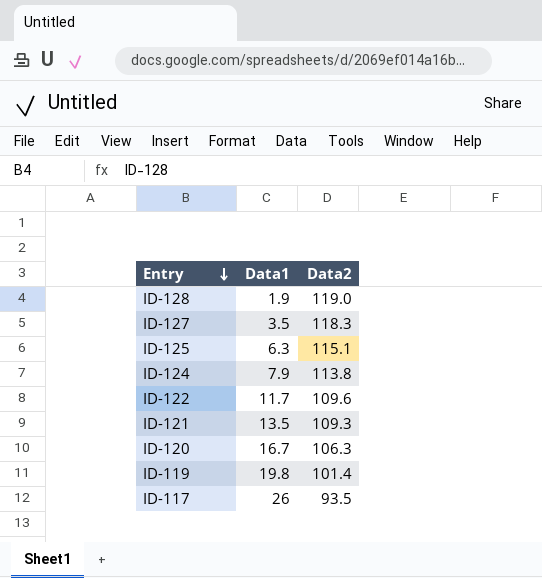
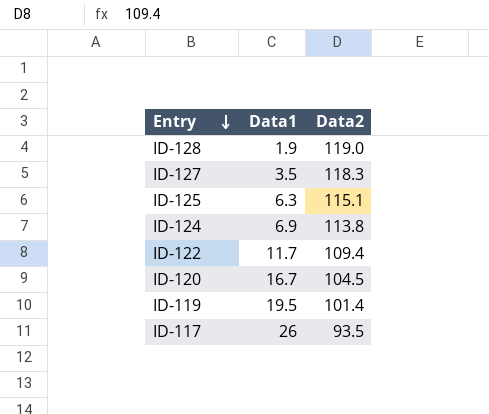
row ID-121: 13.5 | 109.3 -> none
ID-124 | Data1: 7.9 -> 6.9
ID-122 | Data2: 109.6 -> 109.4
ID-120 | Data2: 106.3 -> 104.5
ID-119 | Data1: 19.8 -> 19.5

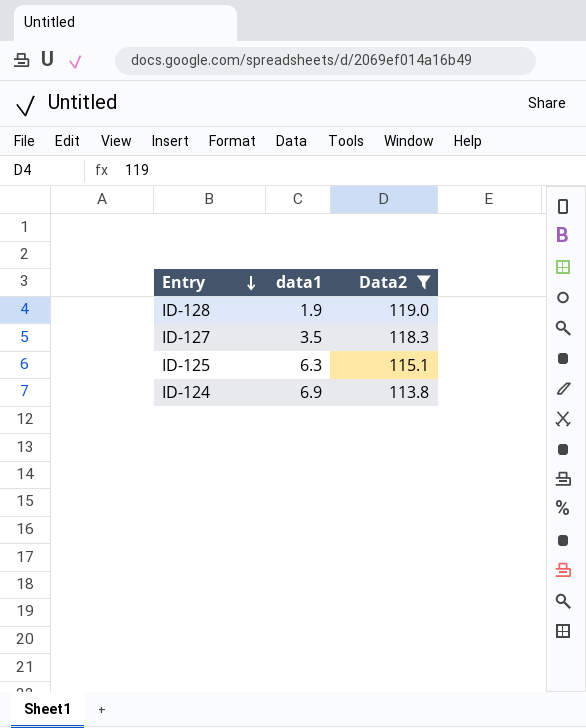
filter: none -> Data2 >= 113.8
column name: Data1 -> data1

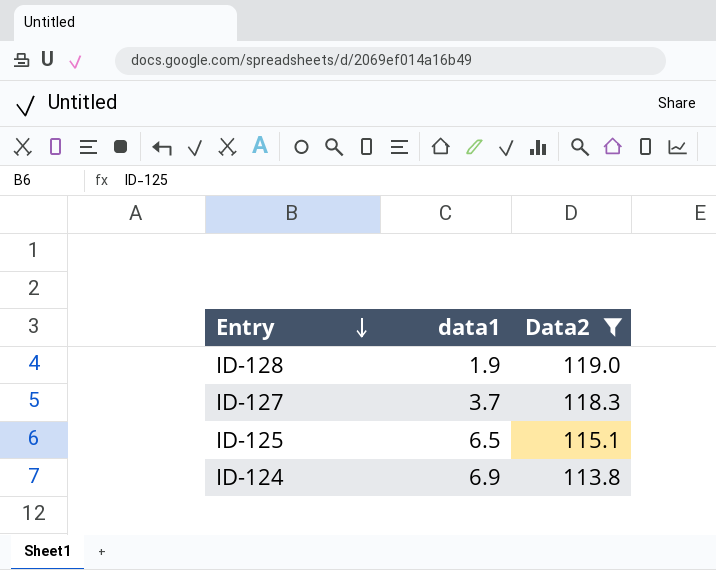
ID-127 | data1: 3.5 -> 3.7
ID-125 | data1: 6.3 -> 6.5

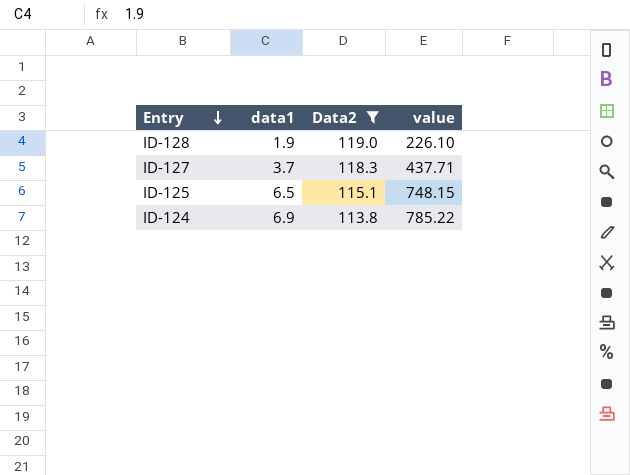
column value | formula: none -> [data1] * [Data2]

